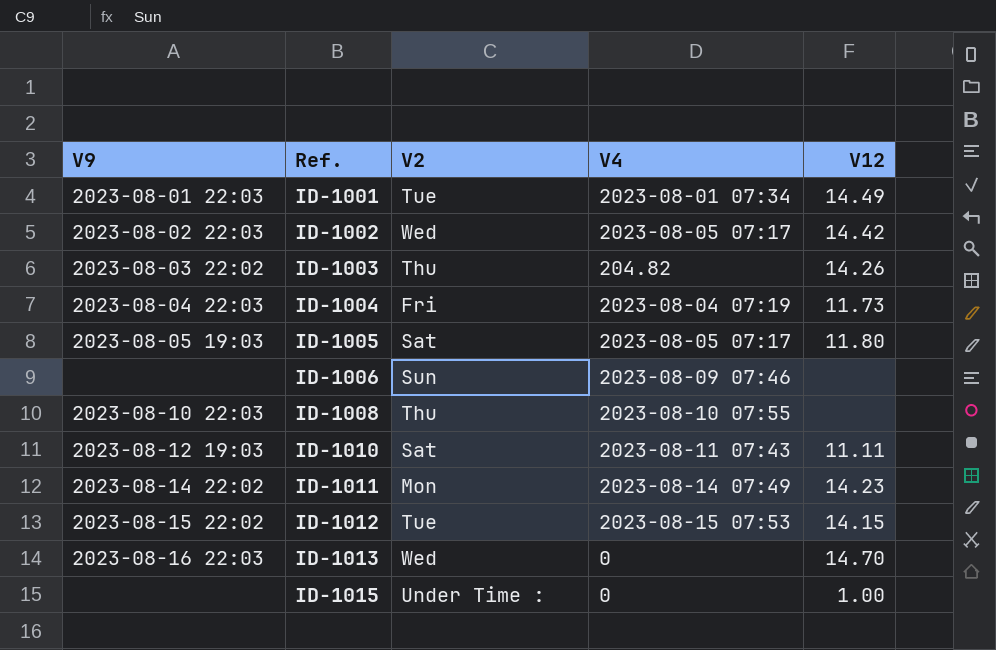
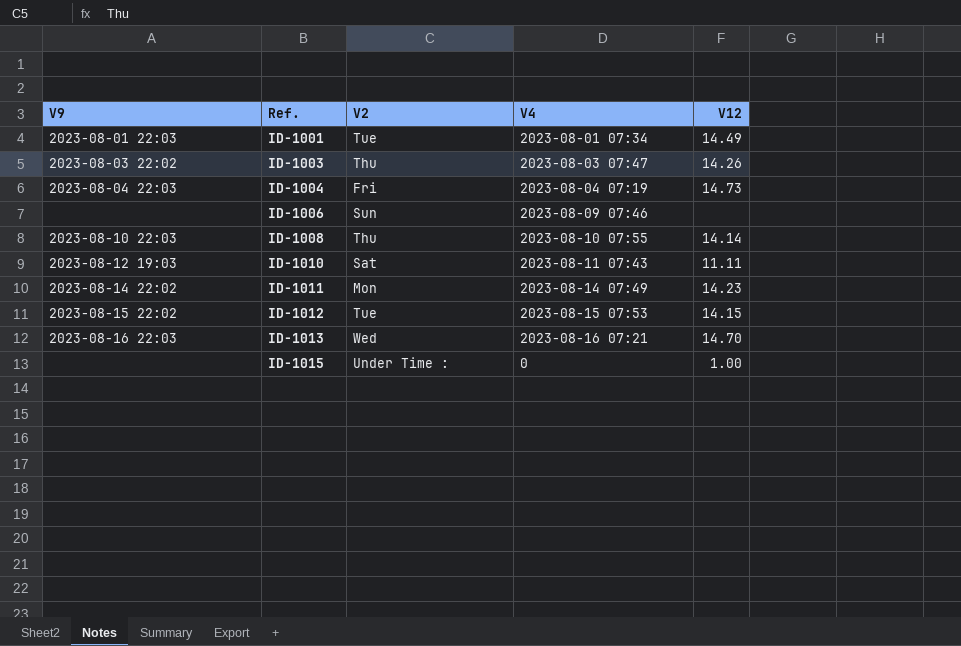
row ID-1002: 2023-08-02 22:03 | Wed | 2023-08-05 07:17 | 14.42 -> none
row ID-1005: 2023-08-05 19:03 | Sat | 2023-08-05 07:17 | 11.80 -> none
ID-1003 | V4: 204.82 -> 2023-08-03 07:47
ID-1004 | V12: 11.73 -> 14.73
ID-1008 | V12: none -> 14.14
ID-1013 | V4: 0 -> 2023-08-16 07:21

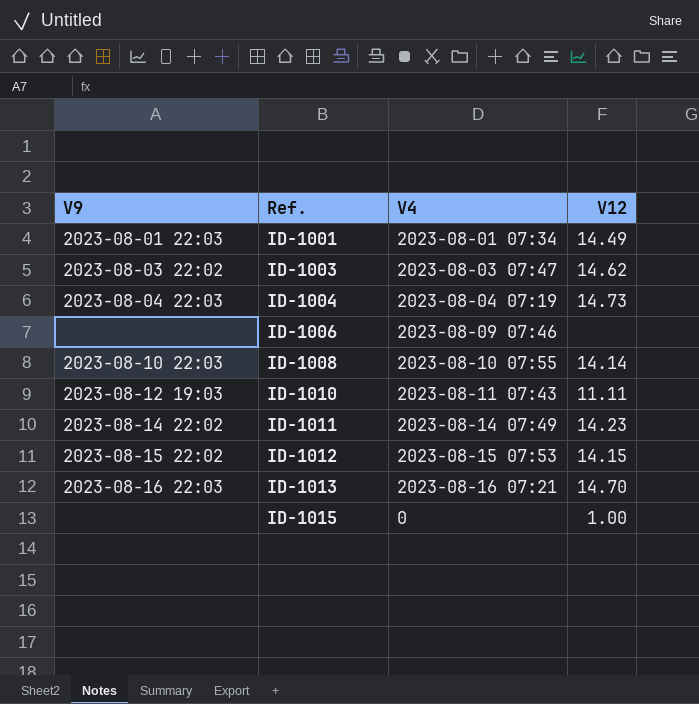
column V2 | position: 3 -> none
ID-1003 | V12: 14.26 -> 14.62

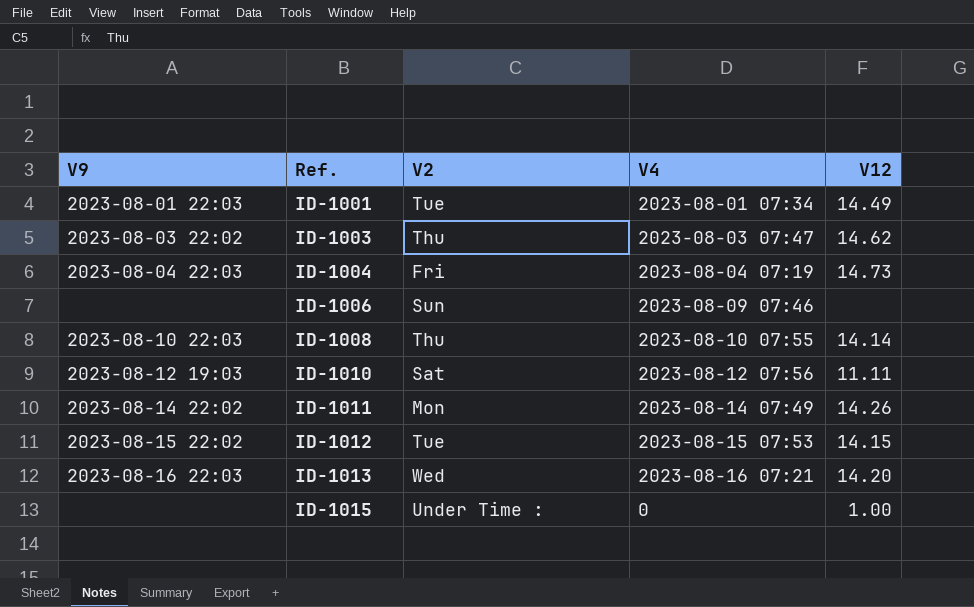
column V2 | position: none -> 3
ID-1010 | V4: 2023-08-11 07:43 -> 2023-08-12 07:56
ID-1011 | V12: 14.23 -> 14.26
ID-1013 | V12: 14.70 -> 14.20

